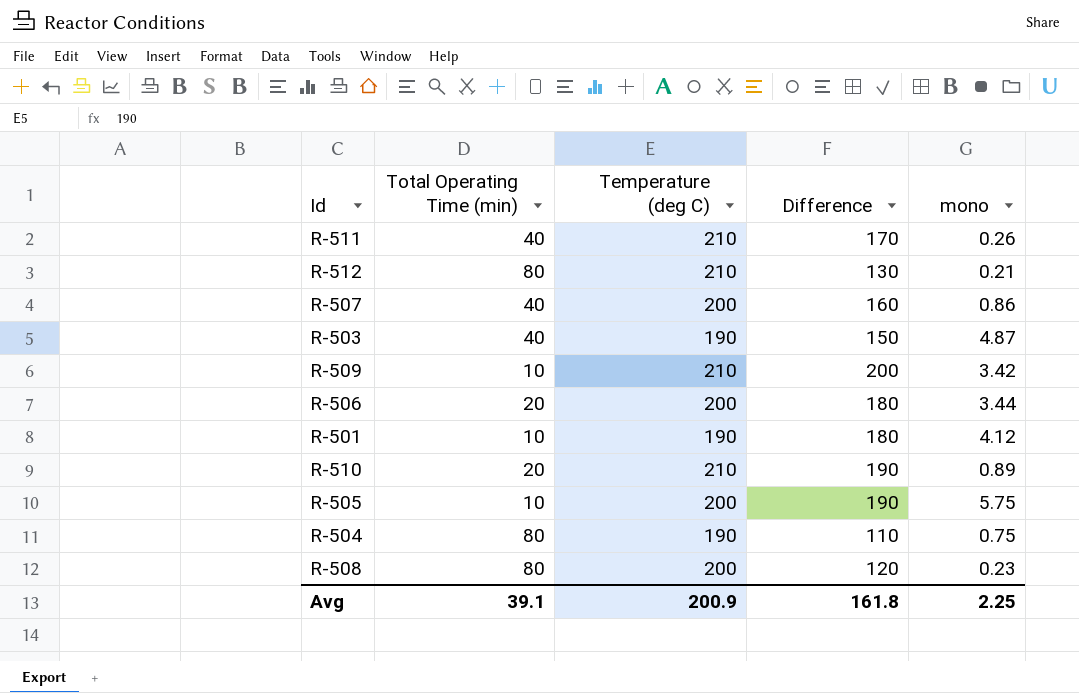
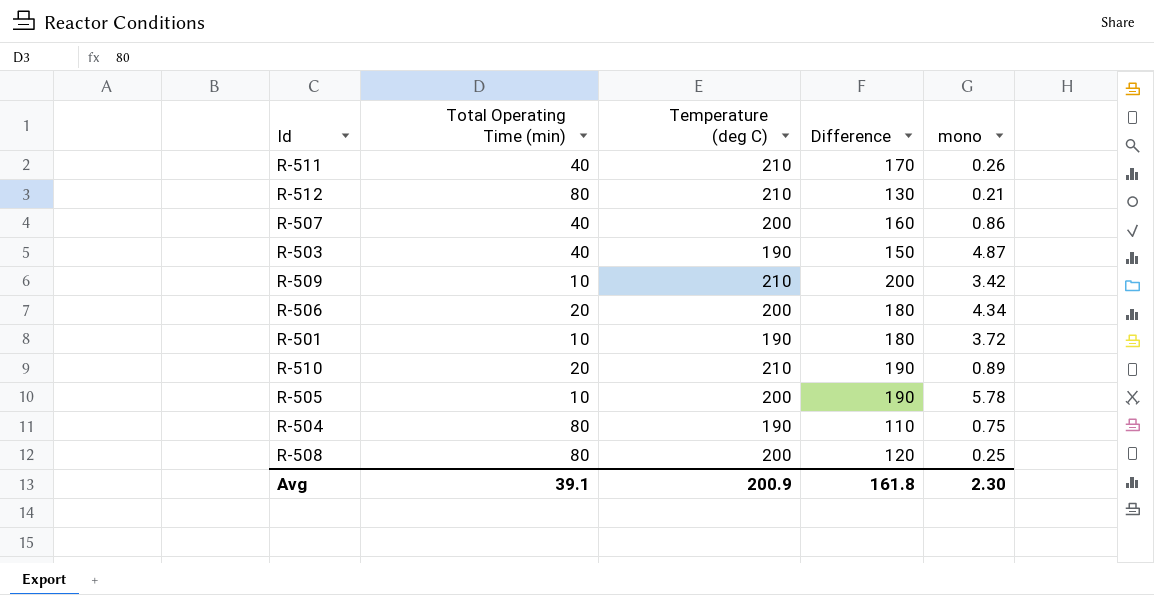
R-506 | mono: 3.44 -> 4.34
R-501 | mono: 4.12 -> 3.72
R-505 | mono: 5.75 -> 5.78
R-508 | mono: 0.23 -> 0.25
Avg | mono: 2.25 -> 2.30

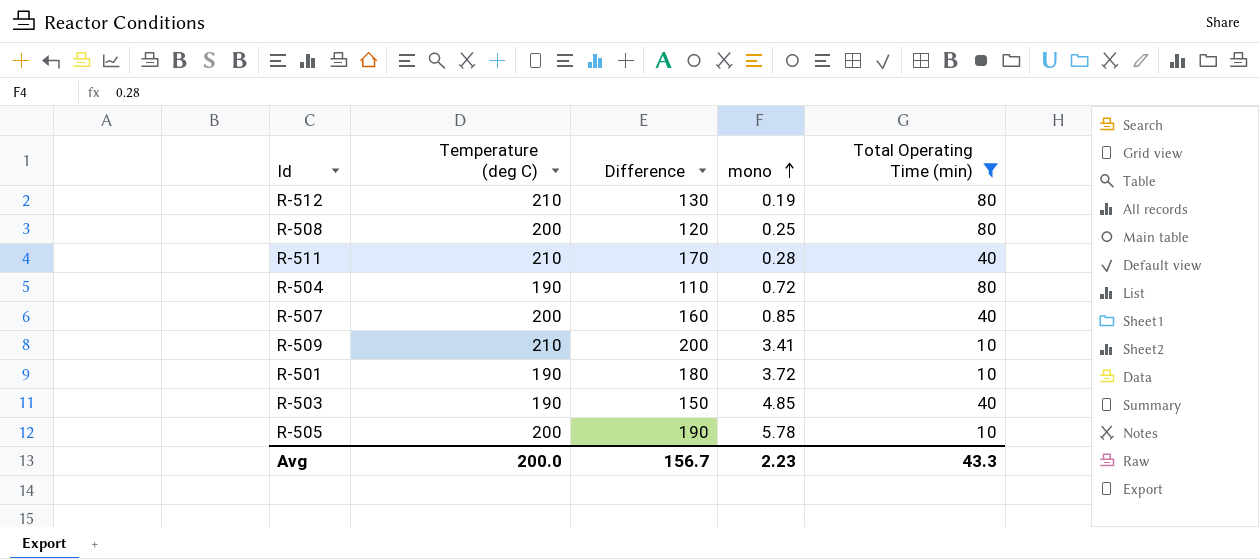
filter: none -> Total Operating Time (min) != 20
row order: none -> mono ascending
column Total Operating Time (min) | position: 2 -> 5
R-512 | mono: 0.21 -> 0.19
R-511 | mono: 0.26 -> 0.28
R-504 | mono: 0.75 -> 0.72
R-507 | mono: 0.86 -> 0.85
R-509 | mono: 3.42 -> 3.41
R-503 | mono: 4.87 -> 4.85
Avg | Temperature (deg C): 200.9 -> 200.0
Avg | Difference: 161.8 -> 156.7
Avg | mono: 2.30 -> 2.23
Avg | Total Operating Time (min): 39.1 -> 43.3

